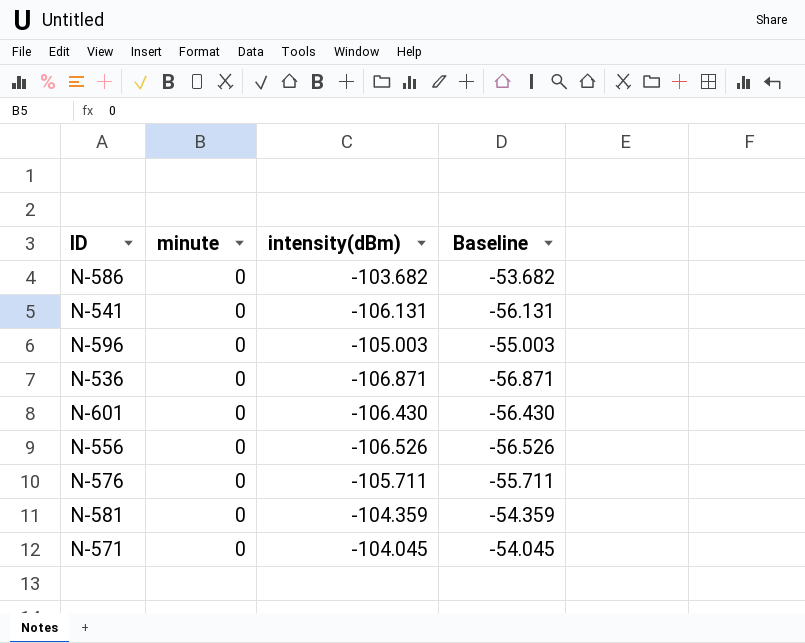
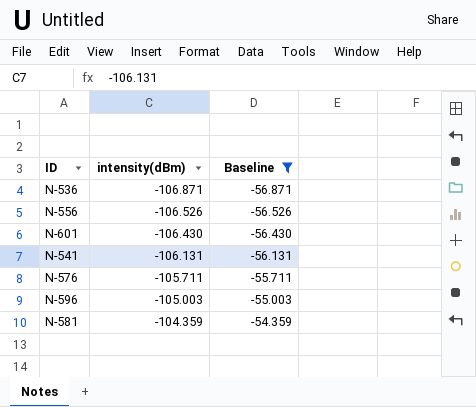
filter: none -> Baseline <= -54.359
row order: none -> intensity(dBm) ascending
column minute | position: 2 -> none

